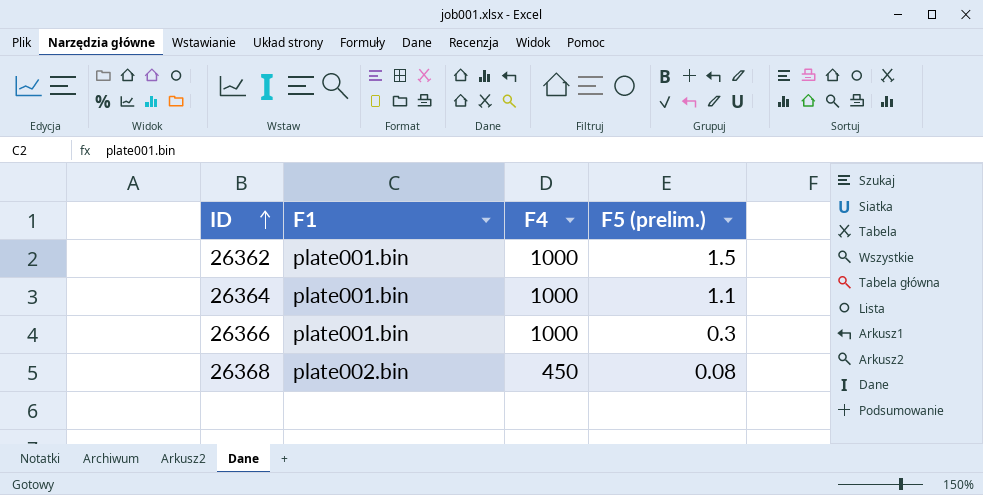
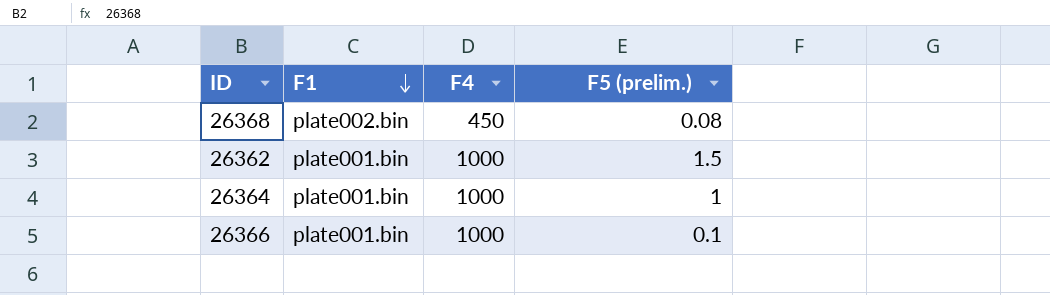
row order: ID ascending -> F1 descending
26364 | F5 (prelim.): 1.1 -> 1
26366 | F5 (prelim.): 0.3 -> 0.1

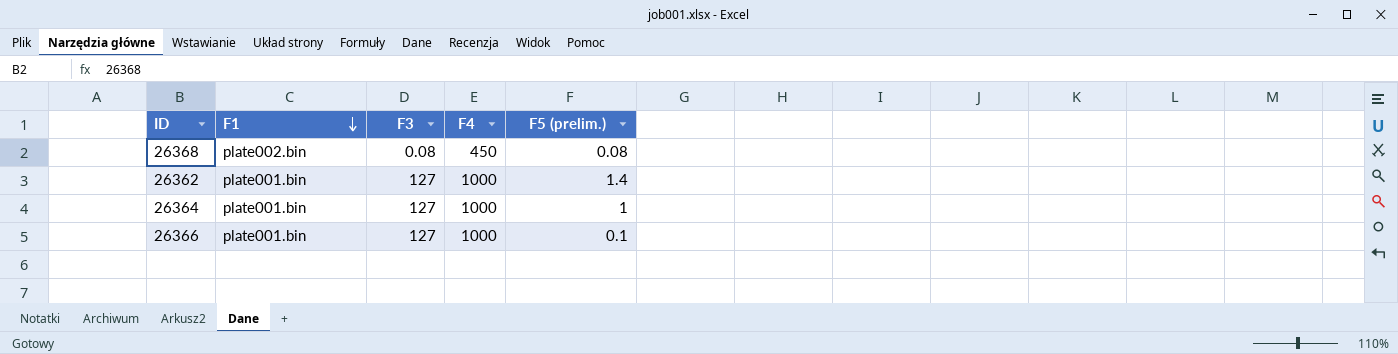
column F3 | position: none -> 3
26362 | F5 (prelim.): 1.5 -> 1.4

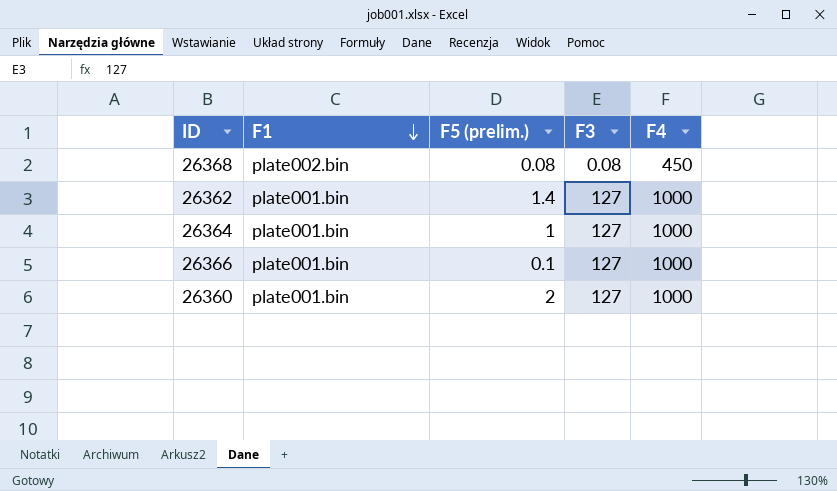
column F5 (prelim.) | position: 5 -> 3
row 26360: none -> plate001.bin | 2 | 127 | 1000

